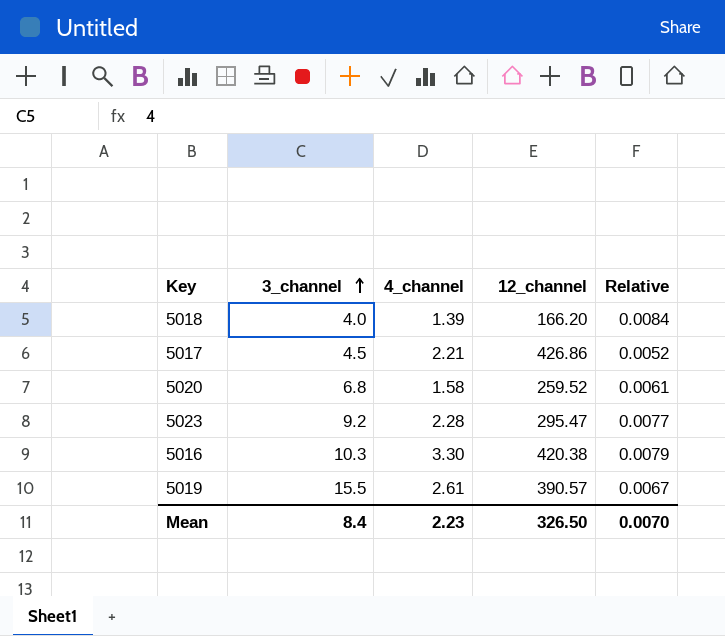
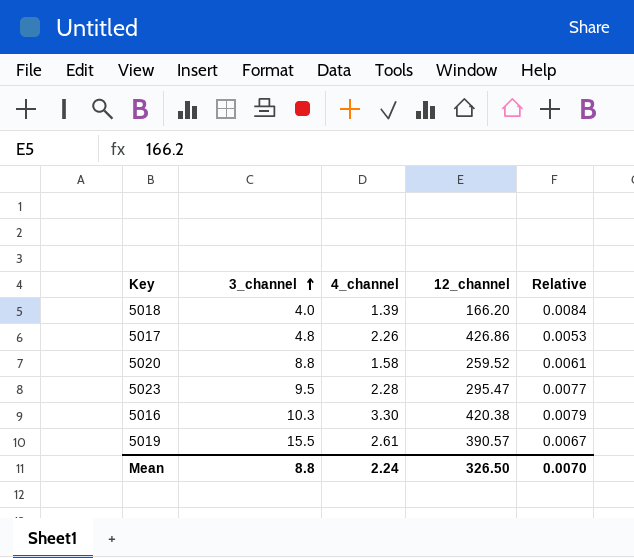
5017 | 3_channel: 4.5 -> 4.8
5017 | 4_channel: 2.21 -> 2.26
5017 | Relative: 0.0052 -> 0.0053
5020 | 3_channel: 6.8 -> 8.8
5023 | 3_channel: 9.2 -> 9.5
Mean | 3_channel: 8.4 -> 8.8
Mean | 4_channel: 2.23 -> 2.24

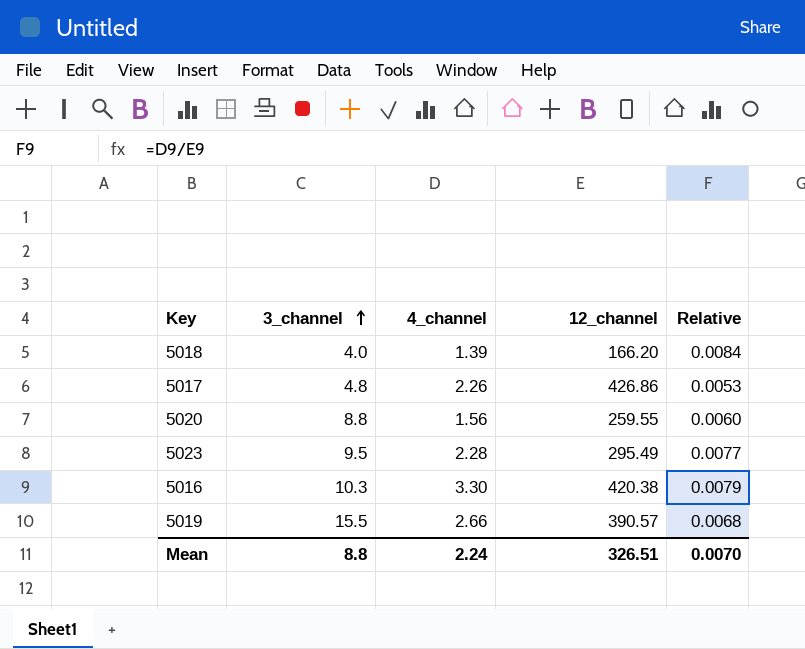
5020 | 4_channel: 1.58 -> 1.56
5020 | 12_channel: 259.52 -> 259.55
5020 | Relative: 0.0061 -> 0.0060
5023 | 12_channel: 295.47 -> 295.49
5019 | 4_channel: 2.61 -> 2.66
5019 | Relative: 0.0067 -> 0.0068
Mean | 12_channel: 326.50 -> 326.51

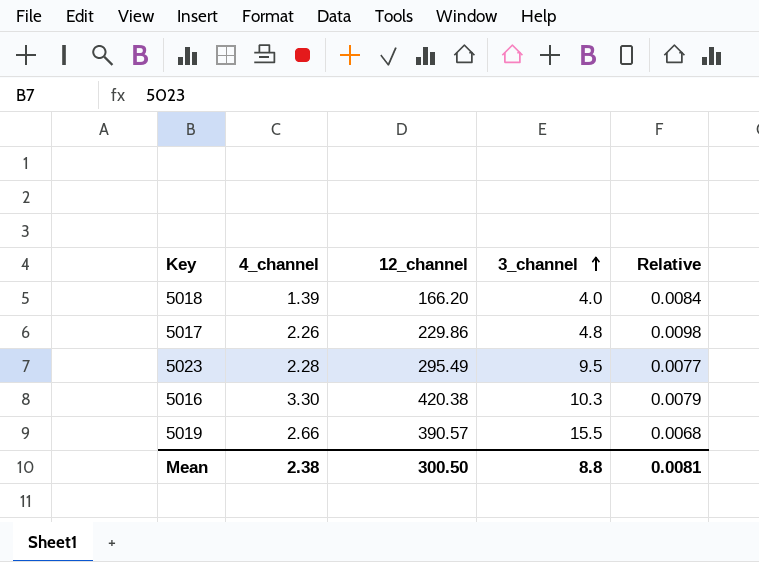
column 3_channel | position: 2 -> 4
row 5020: 8.8 | 1.56 | 259.55 | 0.0060 -> none
5017 | 12_channel: 426.86 -> 229.86
5017 | Relative: 0.0053 -> 0.0098
Mean | 4_channel: 2.24 -> 2.38
Mean | 12_channel: 326.51 -> 300.50
Mean | Relative: 0.0070 -> 0.0081

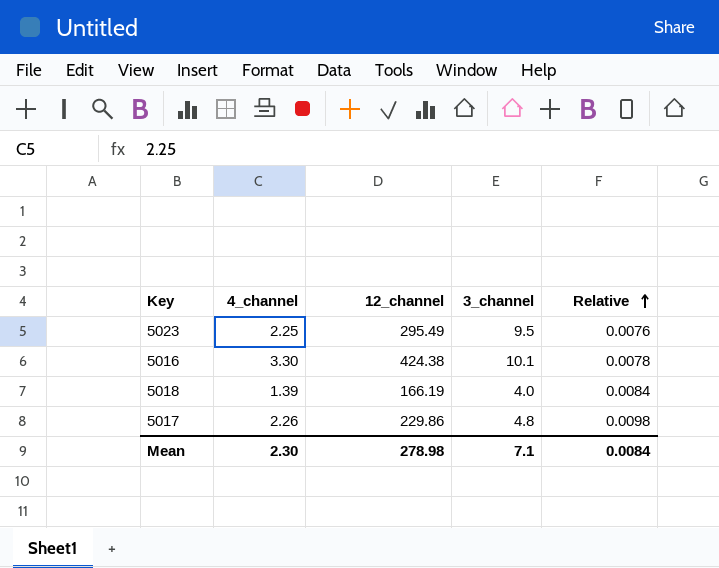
row order: 3_channel ascending -> Relative ascending
row 5019: 2.66 | 390.57 | 15.5 | 0.0068 -> none
5023 | 4_channel: 2.28 -> 2.25
5023 | Relative: 0.0077 -> 0.0076
5016 | 12_channel: 420.38 -> 424.38
5016 | 3_channel: 10.3 -> 10.1
5016 | Relative: 0.0079 -> 0.0078
5018 | 12_channel: 166.20 -> 166.19
Mean | 4_channel: 2.38 -> 2.30
Mean | 12_channel: 300.50 -> 278.98
Mean | 3_channel: 8.8 -> 7.1
Mean | Relative: 0.0081 -> 0.0084

